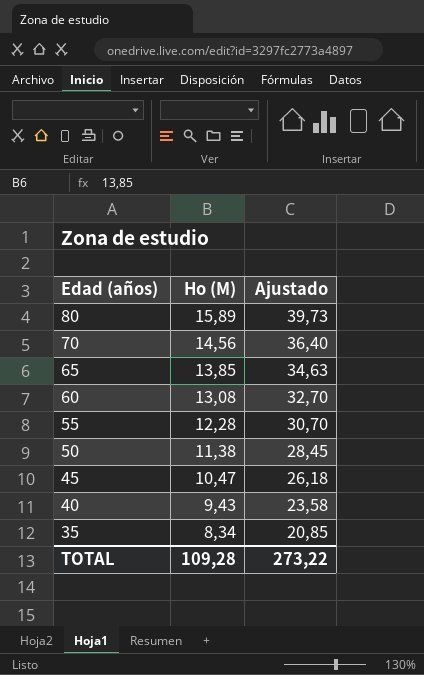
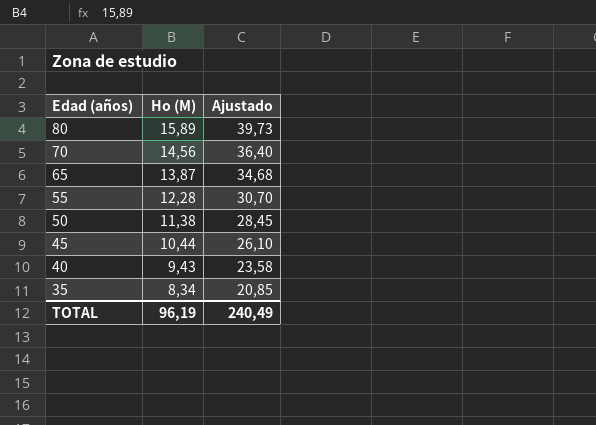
row 60: 13,08 | 32,70 -> none
65 | Ho (M): 13,85 -> 13,87
65 | Ajustado: 34,63 -> 34,68
45 | Ho (M): 10,47 -> 10,44
45 | Ajustado: 26,18 -> 26,10
TOTAL | Ho (M): 109,28 -> 96,19
TOTAL | Ajustado: 273,22 -> 240,49

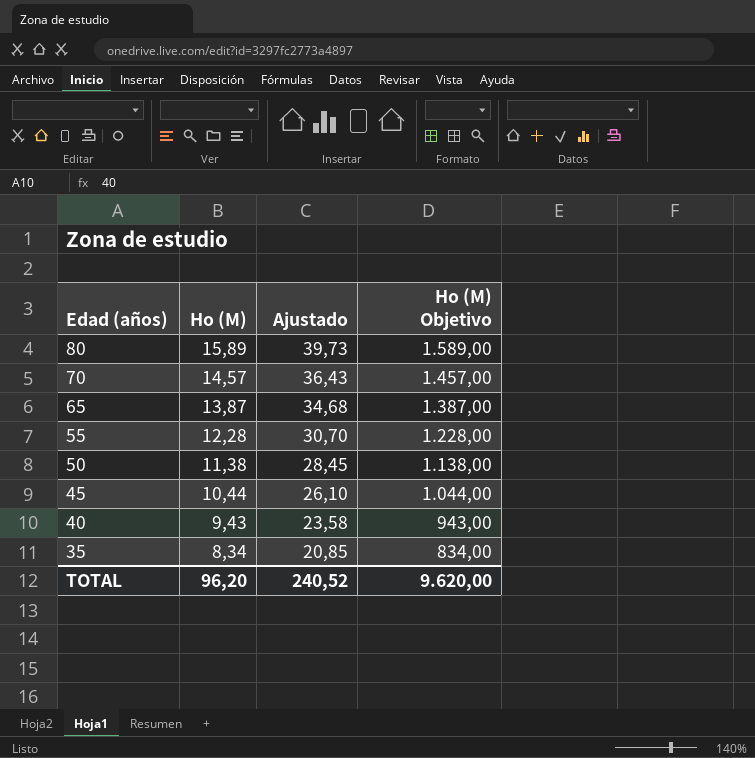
column Ho (M) Objetivo | formula: none -> [Ho (M)] * 100
70 | Ho (M): 14,56 -> 14,57
70 | Ajustado: 36,40 -> 36,43
TOTAL | Ho (M): 96,19 -> 96,20
TOTAL | Ajustado: 240,49 -> 240,52

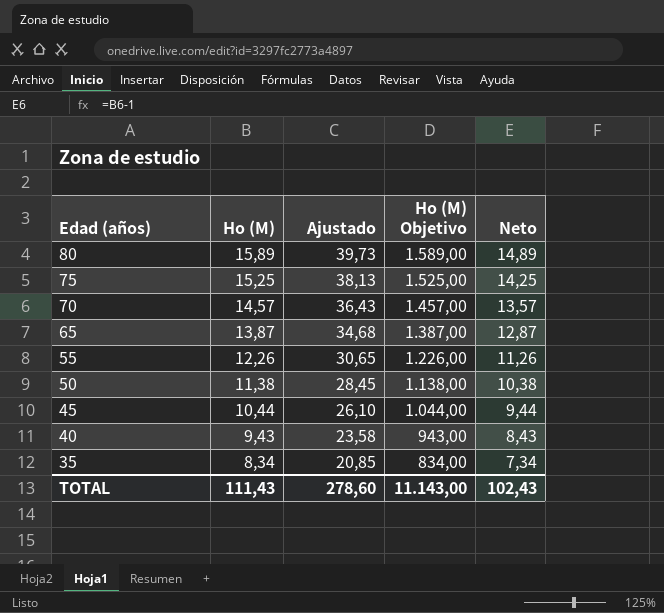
column Neto | formula: none -> [Ho (M)] - 1
row 75: none -> 15,25 | 38,13 | 1.525,00 | 14,25
55 | Ho (M): 12,28 -> 12,26
55 | Ajustado: 30,70 -> 30,65
55 | Ho (M) Objetivo: 1.228,00 -> 1.226,00
TOTAL | Ho (M): 96,20 -> 111,43
TOTAL | Ajustado: 240,52 -> 278,60
TOTAL | Ho (M) Objetivo: 9.620,00 -> 11.143,00

